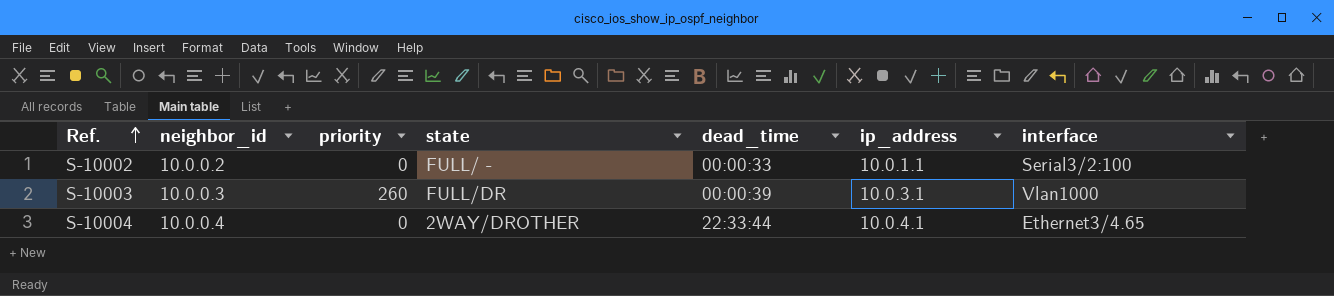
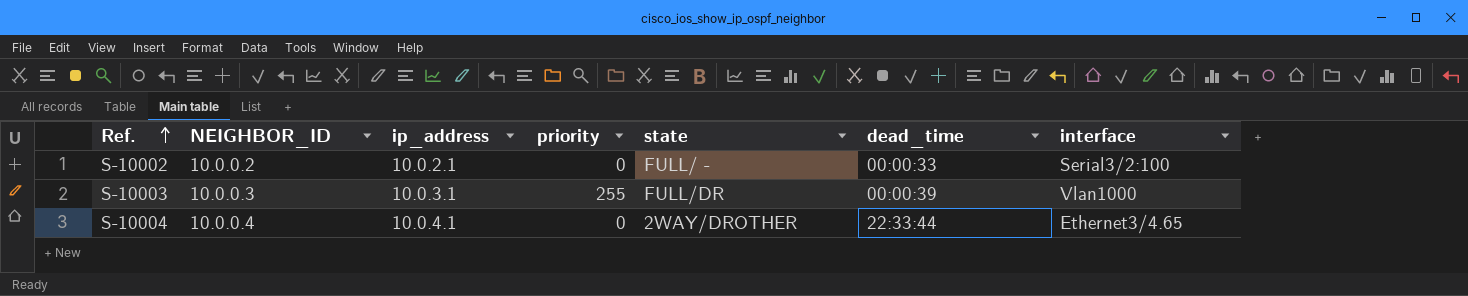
column name: neighbor_id -> NEIGHBOR_ID
column ip_address | position: 6 -> 3
S-10002 | ip_address: 10.0.1.1 -> 10.0.2.1
S-10003 | priority: 260 -> 255

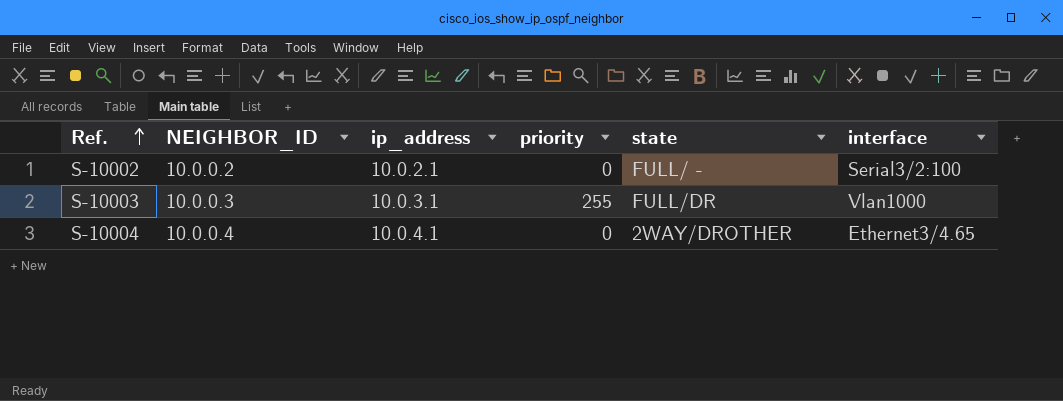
column dead_time | position: 6 -> none

